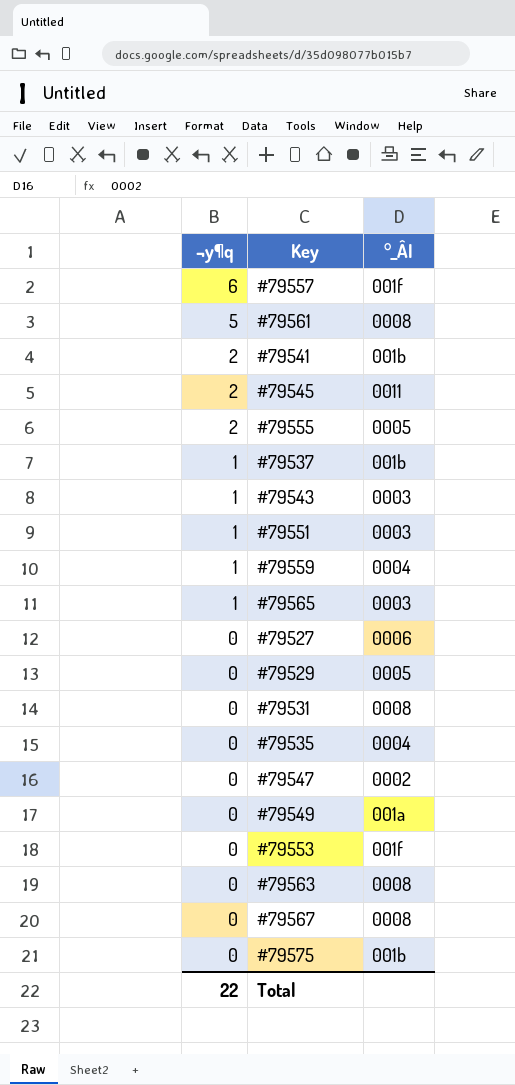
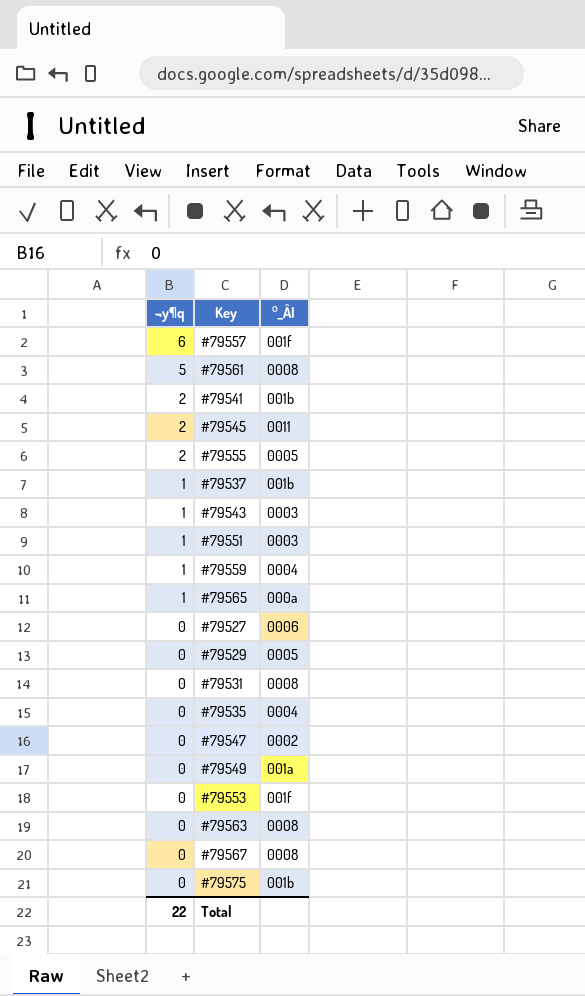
#79565 | °_ÂI: 0003 -> 000a

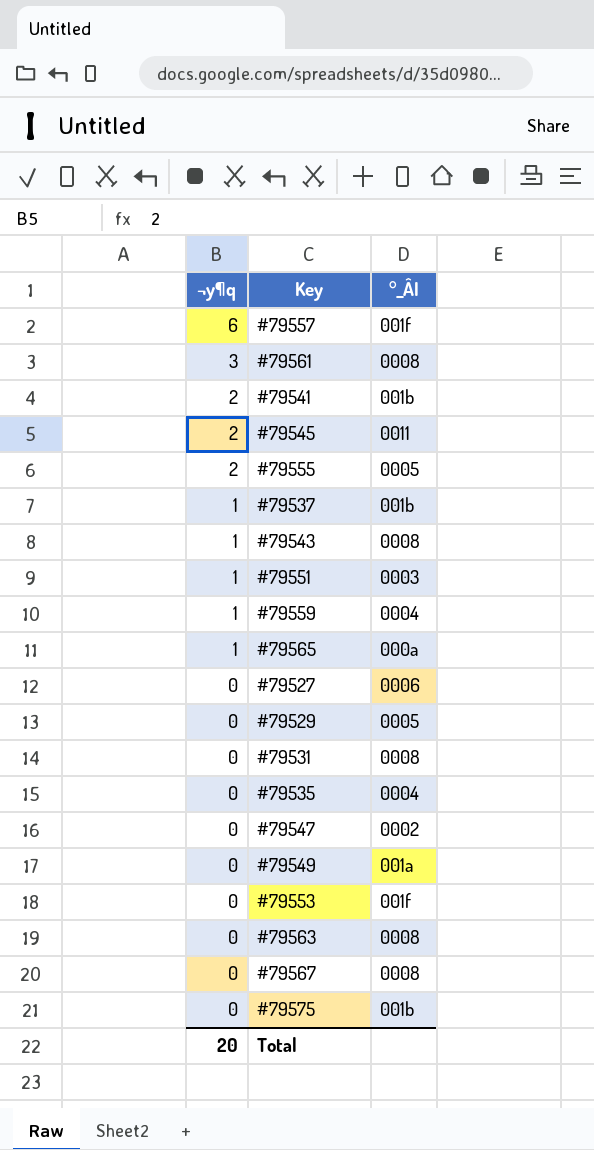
#79561 | ¬y¶q: 5 -> 3
#79543 | °_ÂI: 0003 -> 0008
Total | ¬y¶q: 22 -> 20

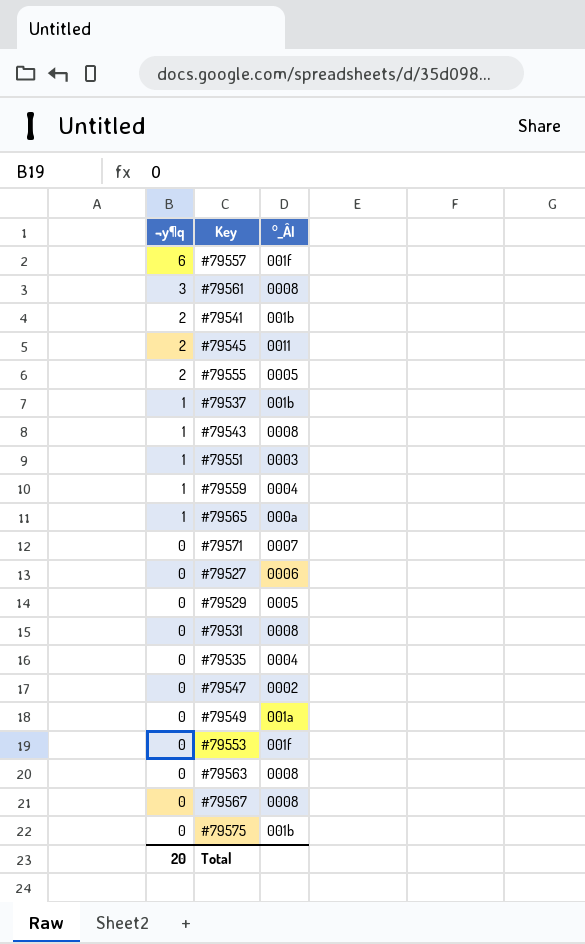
row #79571: none -> 0 | 0007

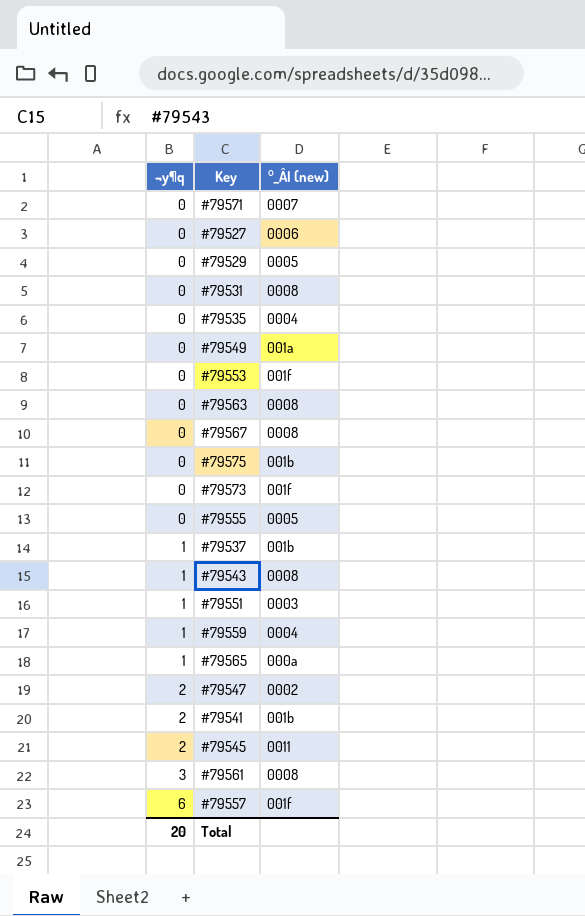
row order: ¬y¶q descending -> ¬y¶q ascending
column name: °_ÂI -> °_ÂI (new)
row #79573: none -> 0 | 001f
#79555 | ¬y¶q: 2 -> 0
#79547 | ¬y¶q: 0 -> 2

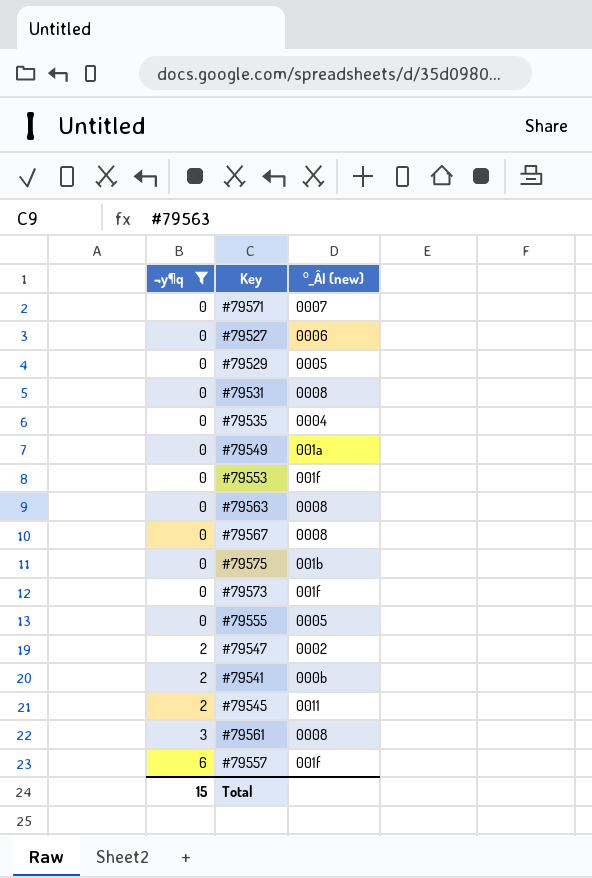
filter: none -> ¬y¶q != 1
#79541 | °_ÂI (new): 001b -> 000b
Total | ¬y¶q: 20 -> 15

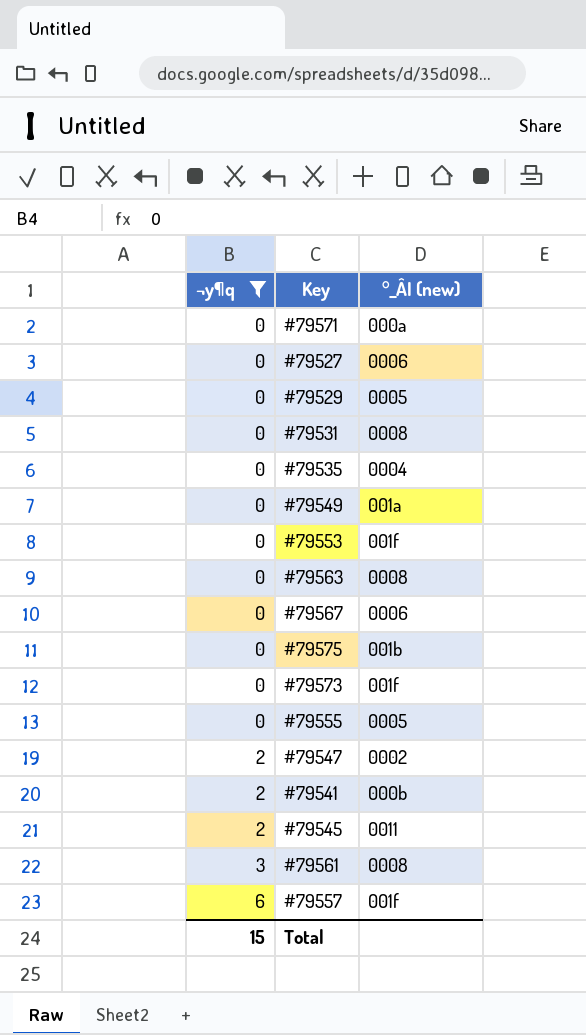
#79571 | °_ÂI (new): 0007 -> 000a
#79567 | °_ÂI (new): 0008 -> 0006

